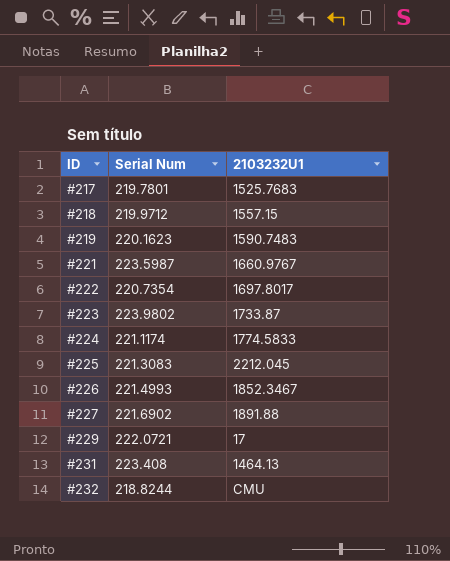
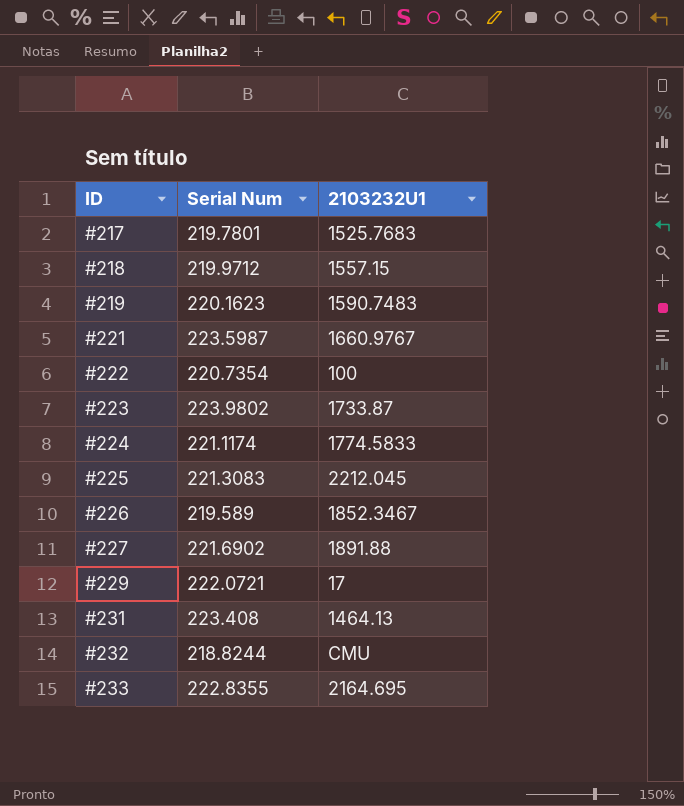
#222 | 2103232U1: 1697.8017 -> 100
#226 | Serial Num: 221.4993 -> 219.589
row #233: none -> 222.8355 | 2164.695

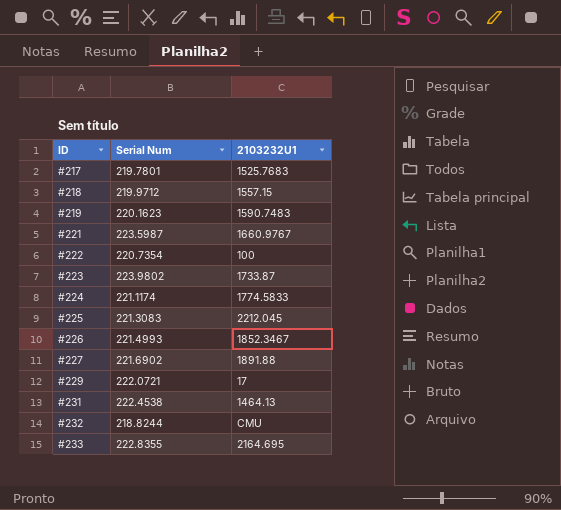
#226 | Serial Num: 219.589 -> 221.4993
#231 | Serial Num: 223.408 -> 222.4538

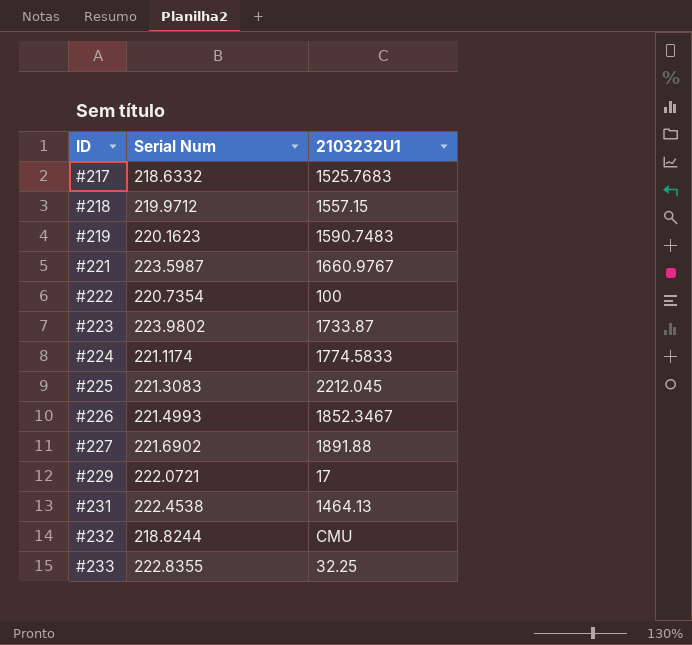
#217 | Serial Num: 219.7801 -> 218.6332
#233 | 2103232U1: 2164.695 -> 32.25

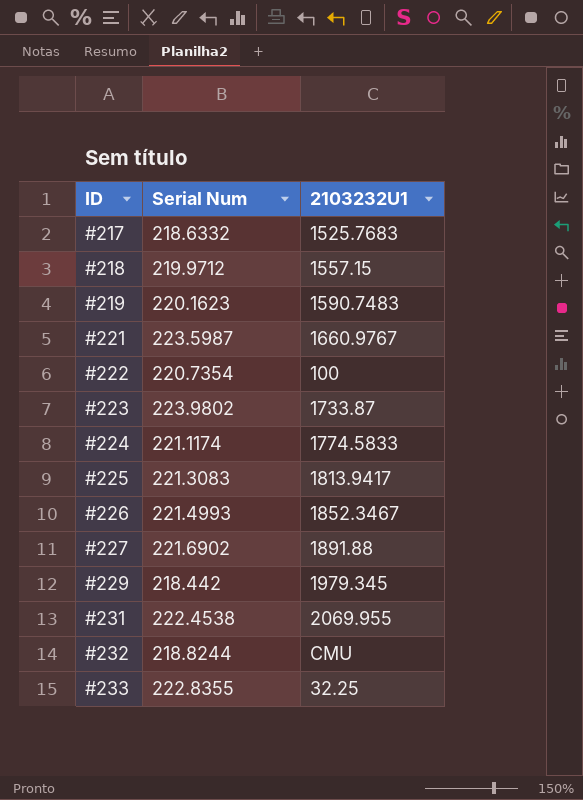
#225 | 2103232U1: 2212.045 -> 1813.9417
#229 | Serial Num: 222.0721 -> 218.442
#229 | 2103232U1: 17 -> 1979.345
#231 | 2103232U1: 1464.13 -> 2069.955

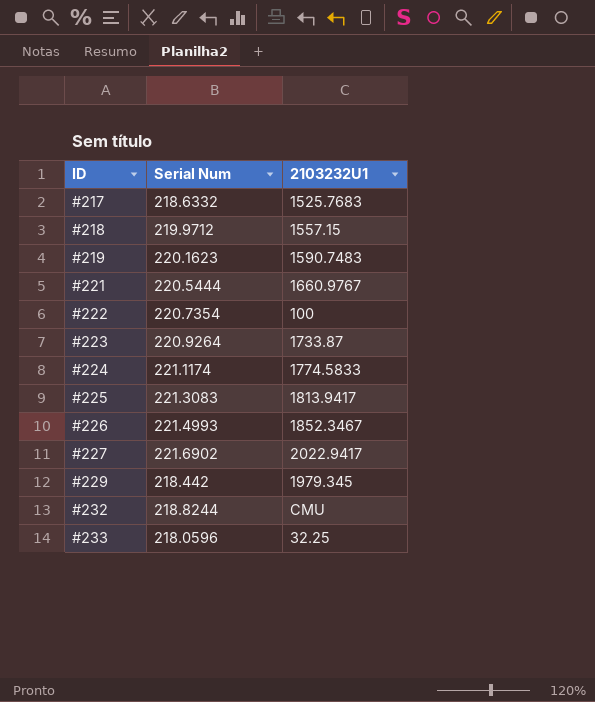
row #231: 222.4538 | 2069.955 -> none
#221 | Serial Num: 223.5987 -> 220.5444
#223 | Serial Num: 223.9802 -> 220.9264
#227 | 2103232U1: 1891.88 -> 2022.9417
#233 | Serial Num: 222.8355 -> 218.0596

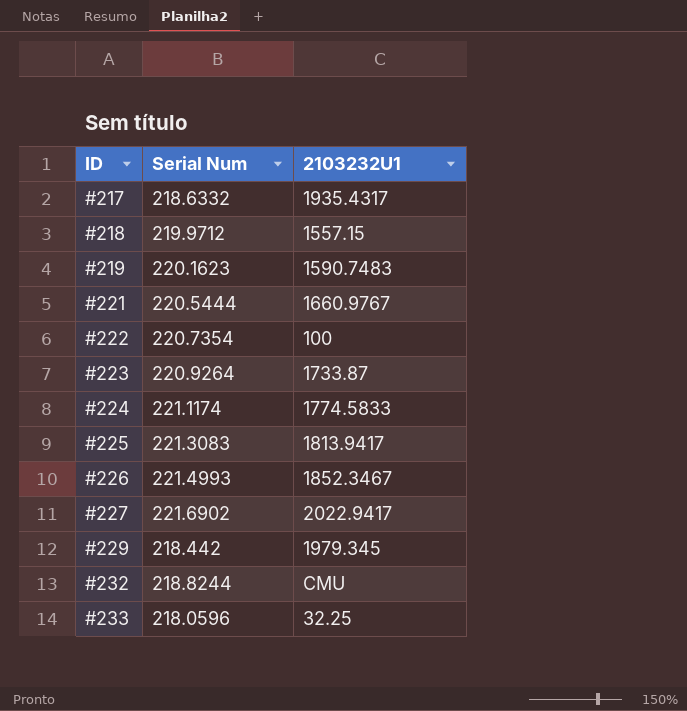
#217 | 2103232U1: 1525.7683 -> 1935.4317

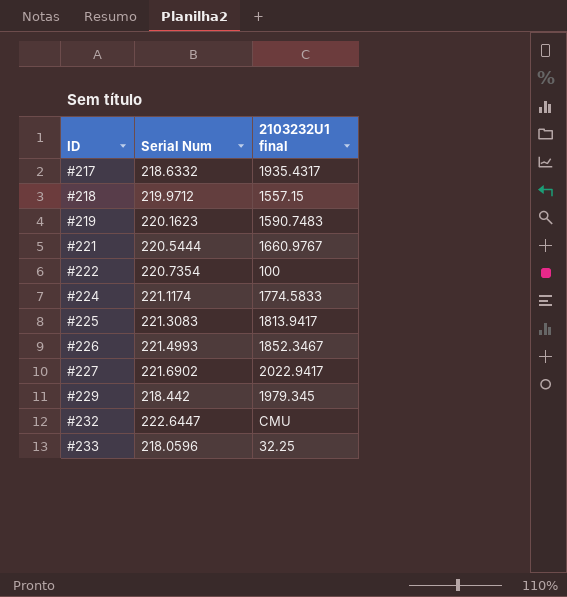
column name: 2103232U1 -> 2103232U1 final
row #223: 220.9264 | 1733.87 -> none
#232 | Serial Num: 218.8244 -> 222.6447

